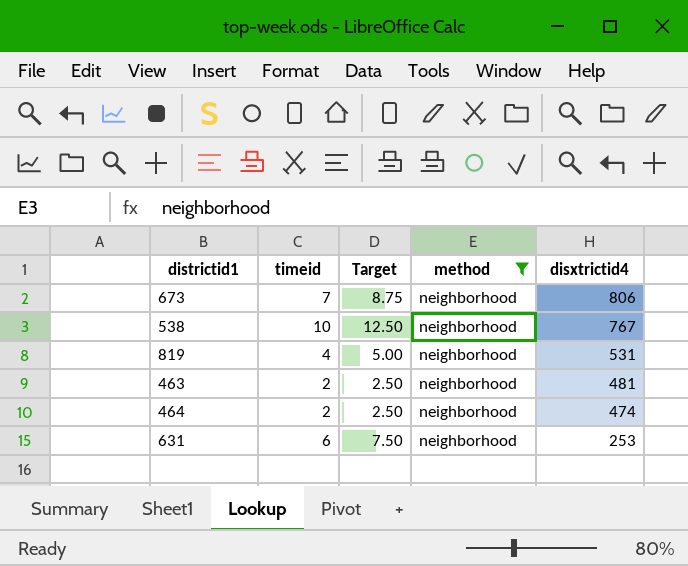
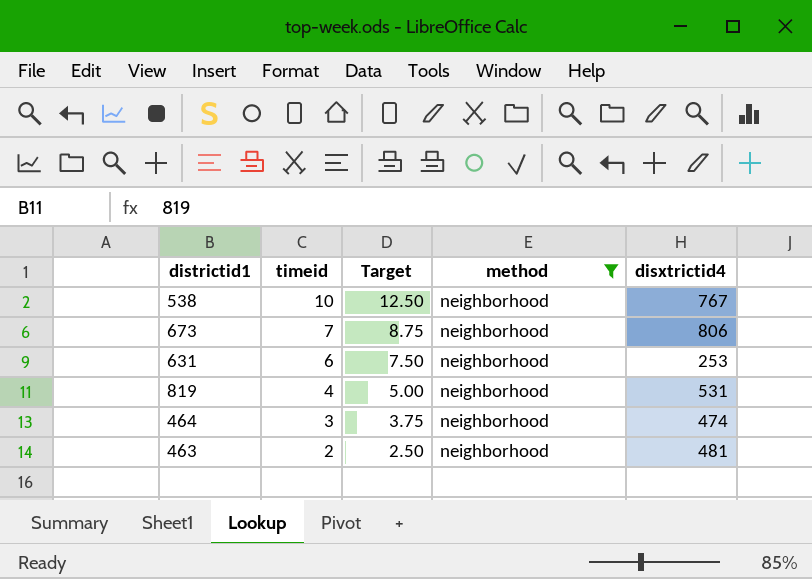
row order: disxtrictid4 descending -> timeid descending
464 | timeid: 2 -> 3
464 | Target: 2.50 -> 3.75

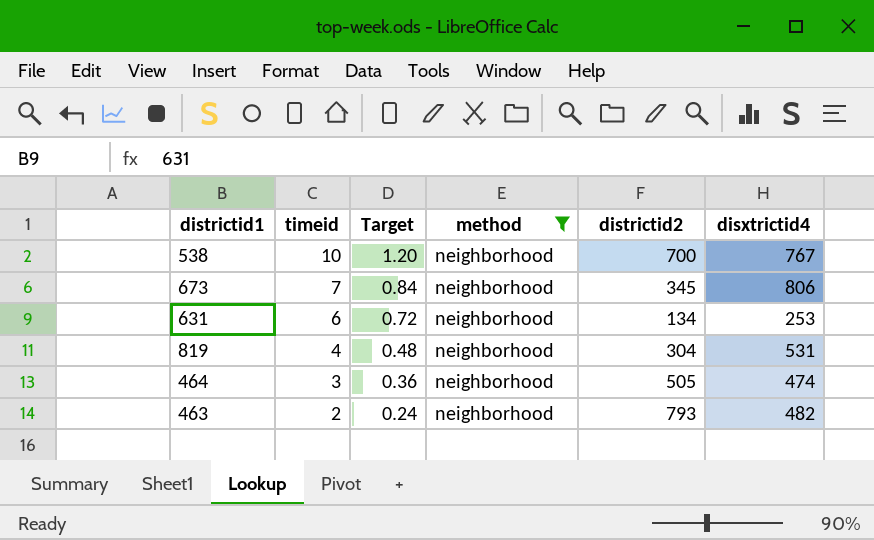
column Target | formula: [timeid] * 1.25 -> [timeid] * 0.12
column districtid2 | position: none -> 5
463 | disxtrictid4: 481 -> 482

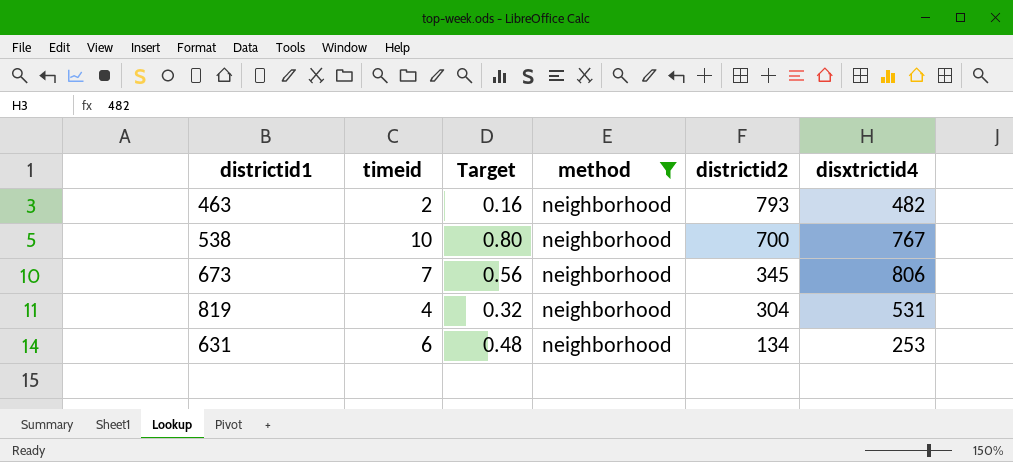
row order: timeid descending -> districtid2 descending
column Target | formula: [timeid] * 0.12 -> [timeid] * 0.08
row 464: 3 | 0.36 | neighborhood | 505 | 474 -> none

